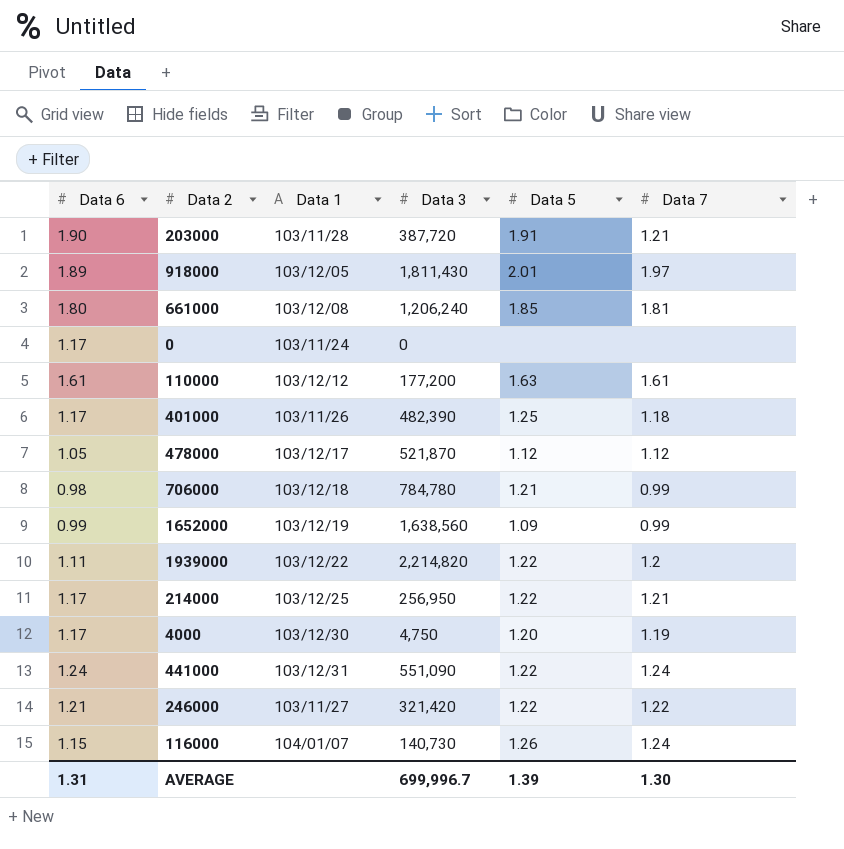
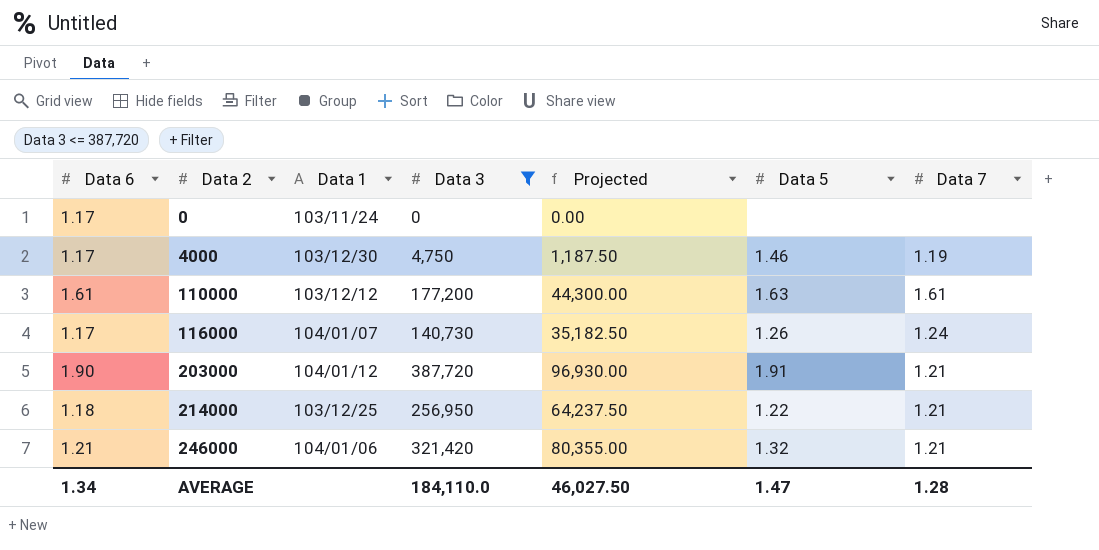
filter: none -> Data 3 <= 387,720
row order: none -> Data 2 ascending
column Projected | formula: none -> [Data 3] * 0.25
4000 | Data 5: 1.20 -> 1.46
116000 | Data 6: 1.15 -> 1.17
203000 | Data 1: 103/11/28 -> 104/01/12
214000 | Data 6: 1.17 -> 1.18
246000 | Data 1: 103/11/27 -> 104/01/06
246000 | Data 5: 1.22 -> 1.32
246000 | Data 7: 1.22 -> 1.21
AVERAGE | Data 6: 1.31 -> 1.34
AVERAGE | Data 3: 699,996.7 -> 184,110.0
AVERAGE | Data 5: 1.39 -> 1.47
AVERAGE | Data 7: 1.30 -> 1.28

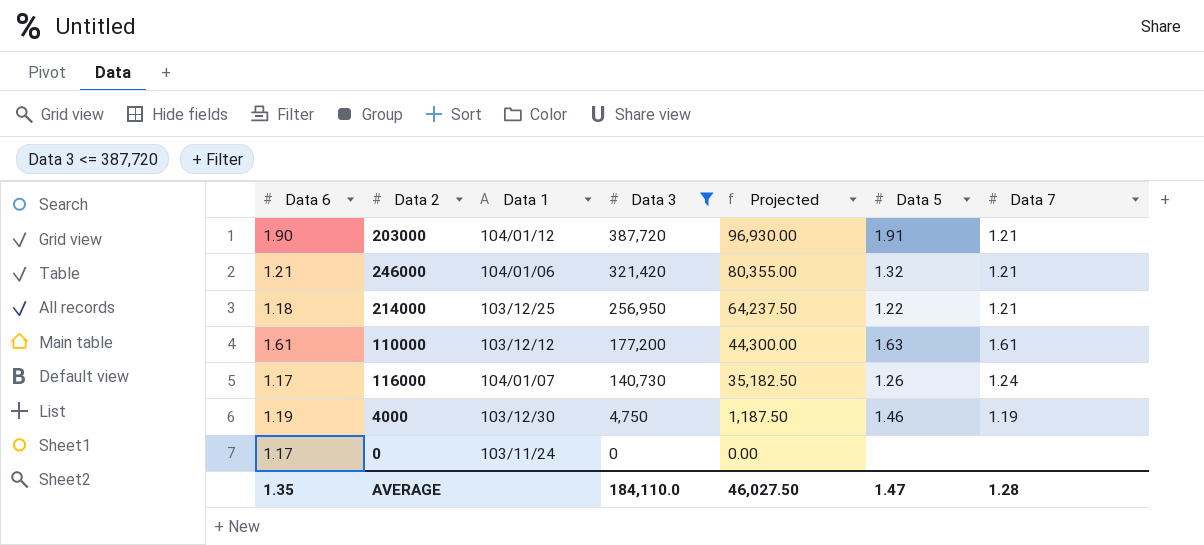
row order: Data 2 ascending -> Data 3 descending
4000 | Data 6: 1.17 -> 1.19
AVERAGE | Data 6: 1.34 -> 1.35

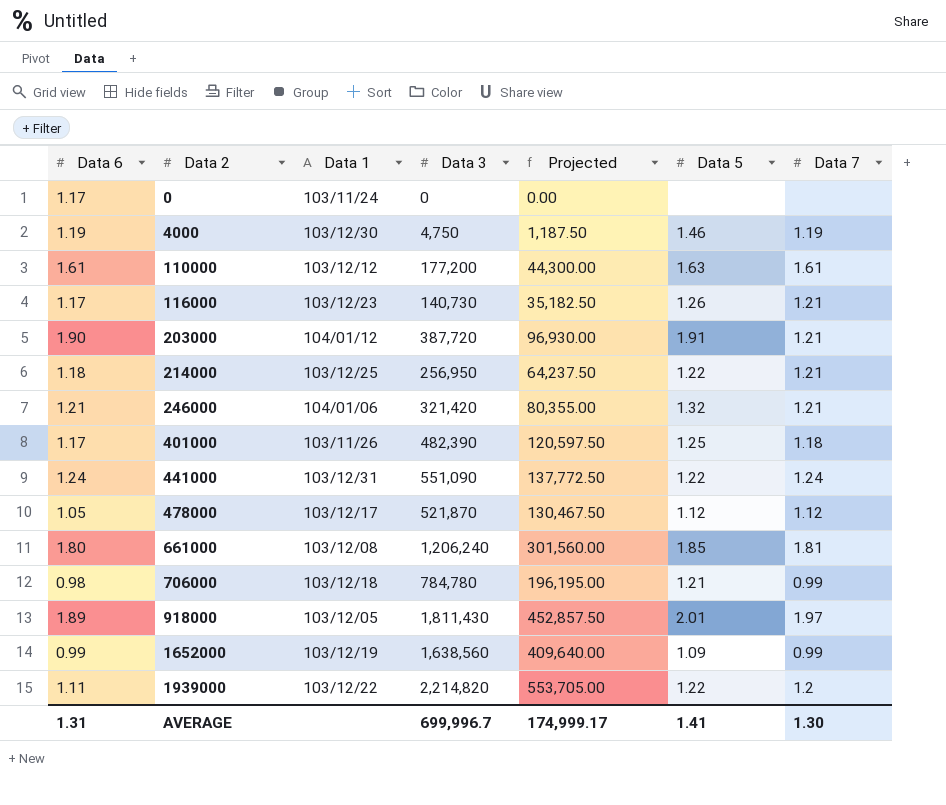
filter: Data 3 <= 387,720 -> none
row order: Data 3 descending -> Data 2 ascending
116000 | Data 1: 104/01/07 -> 103/12/23
116000 | Data 7: 1.24 -> 1.21
AVERAGE | Data 6: 1.35 -> 1.31
AVERAGE | Data 3: 184,110.0 -> 699,996.7
AVERAGE | Projected: 46,027.50 -> 174,999.17
AVERAGE | Data 5: 1.47 -> 1.41
AVERAGE | Data 7: 1.28 -> 1.30

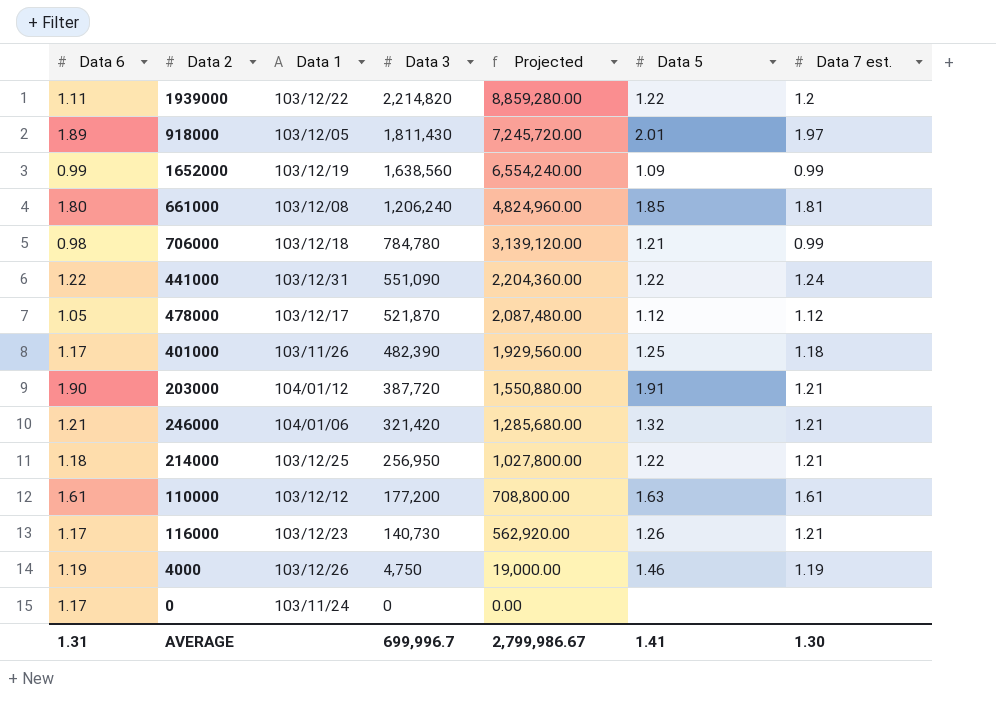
row order: Data 2 ascending -> Data 3 descending
column Projected | formula: [Data 3] * 0.25 -> [Data 3] * 4
column name: Data 7 -> Data 7 est.
441000 | Data 6: 1.24 -> 1.22
4000 | Data 1: 103/12/30 -> 103/12/26
AVERAGE | Projected: 174,999.17 -> 2,799,986.67

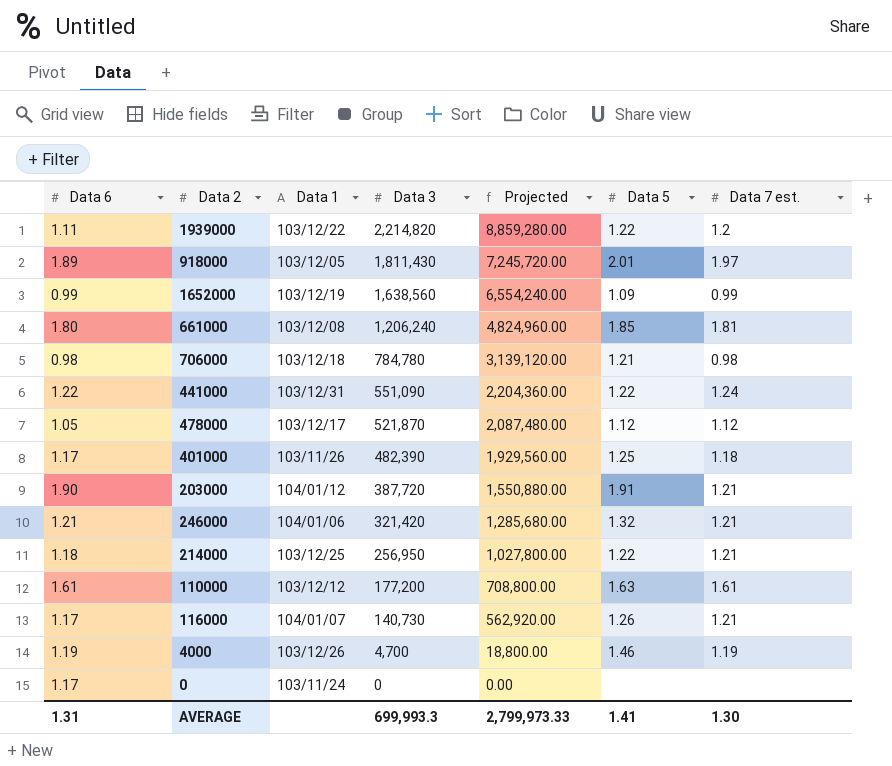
706000 | Data 7 est.: 0.99 -> 0.98
116000 | Data 1: 103/12/23 -> 104/01/07
4000 | Data 3: 4,750 -> 4,700
4000 | Projected: 19,000.00 -> 18,800.00
AVERAGE | Data 3: 699,996.7 -> 699,993.3
AVERAGE | Projected: 2,799,986.67 -> 2,799,973.33

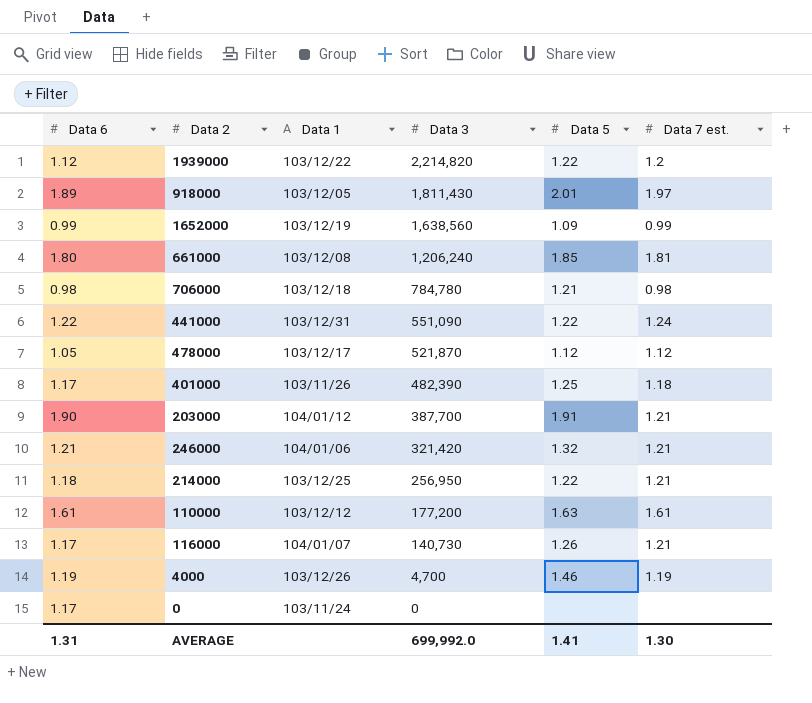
column Projected | formula: [Data 3] * 4 -> none
1939000 | Data 6: 1.11 -> 1.12
203000 | Data 3: 387,720 -> 387,700
AVERAGE | Data 3: 699,993.3 -> 699,992.0

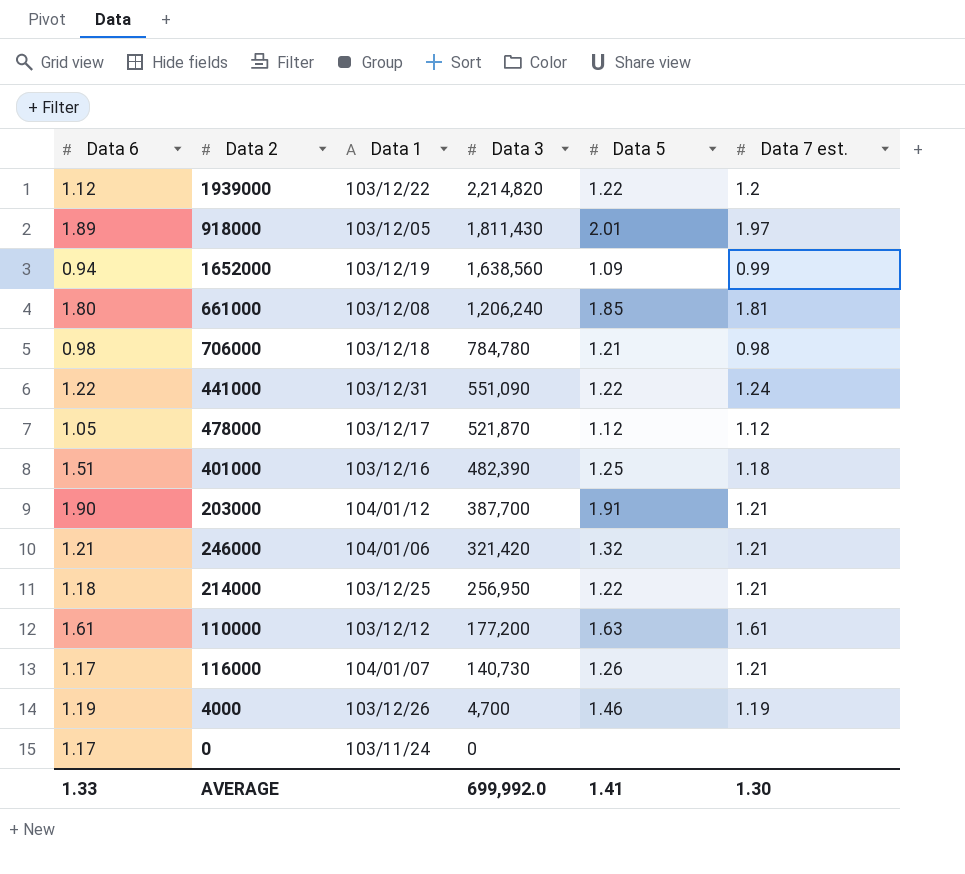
1652000 | Data 6: 0.99 -> 0.94
401000 | Data 6: 1.17 -> 1.51
401000 | Data 1: 103/11/26 -> 103/12/16
AVERAGE | Data 6: 1.31 -> 1.33

